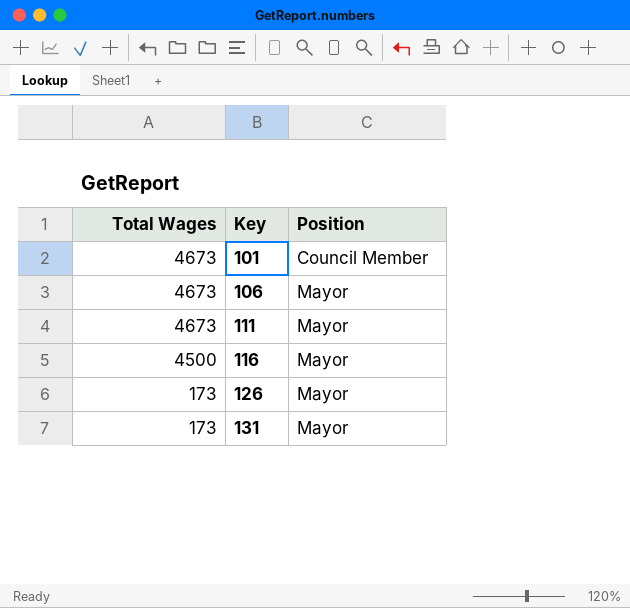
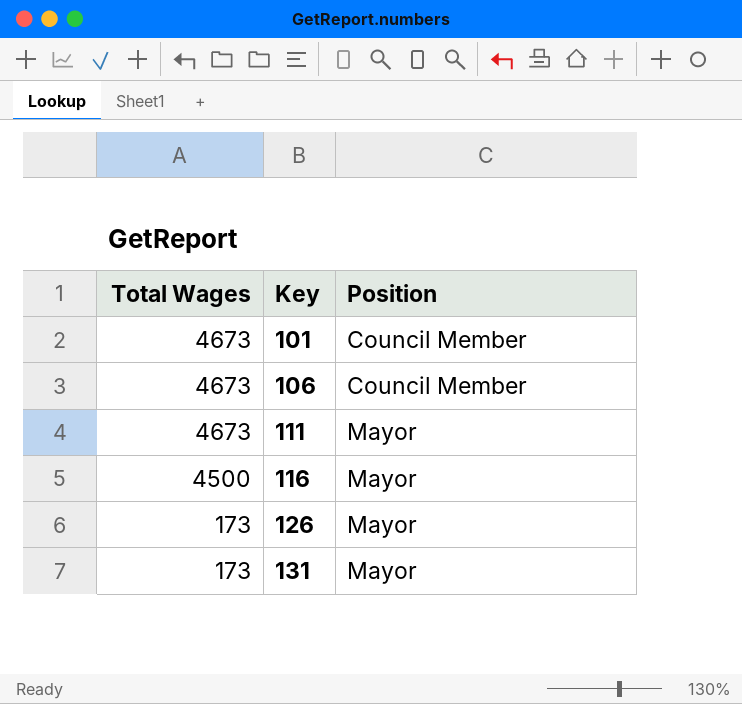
106 | Position: Mayor -> Council Member

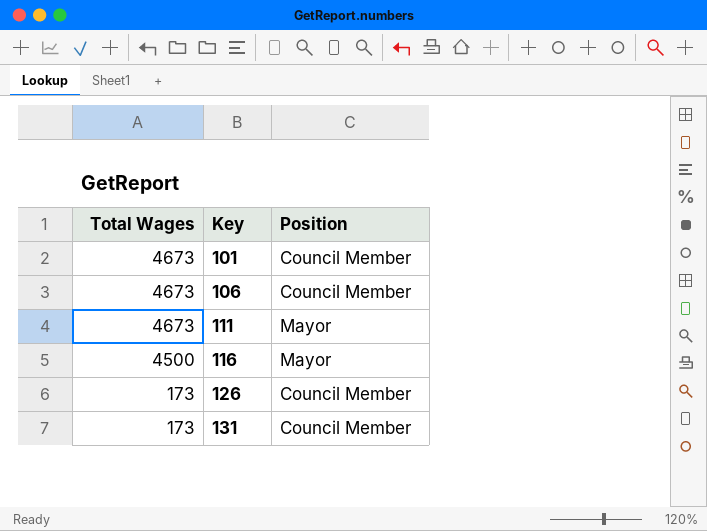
126 | Position: Mayor -> Council Member
131 | Position: Mayor -> Council Member

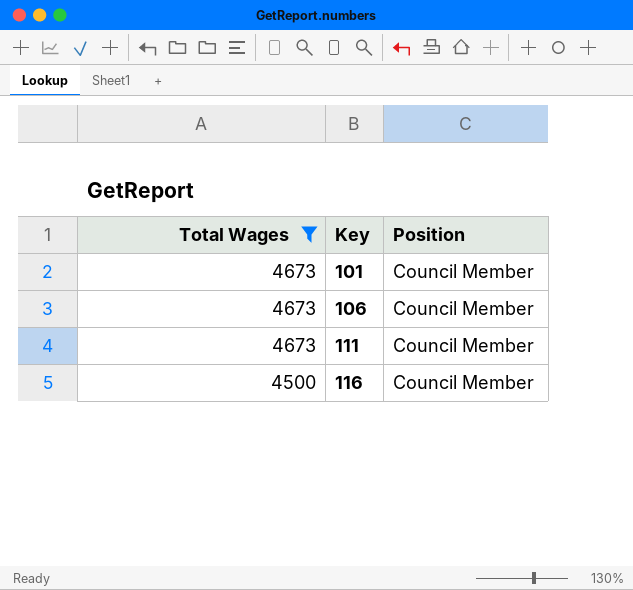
filter: none -> Total Wages != 173
111 | Position: Mayor -> Council Member
116 | Position: Mayor -> Council Member

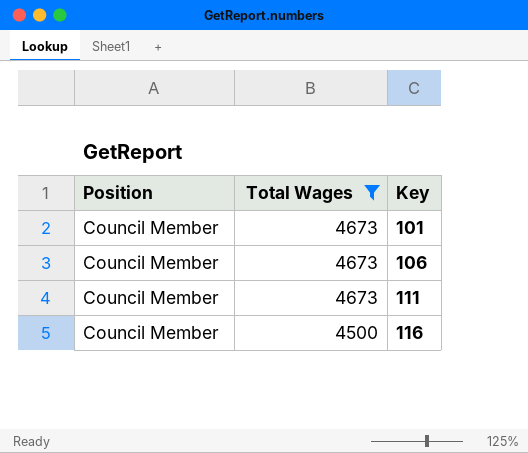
column Position | position: 3 -> 1

